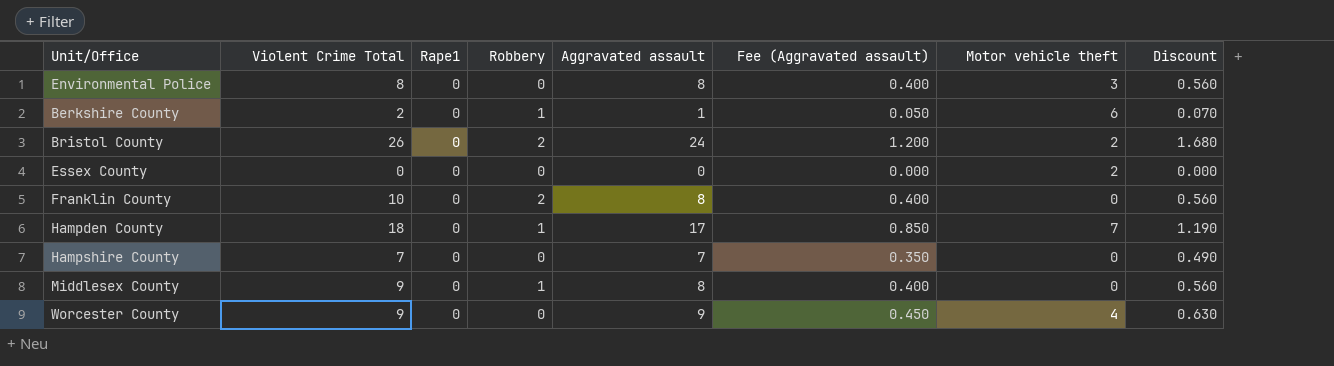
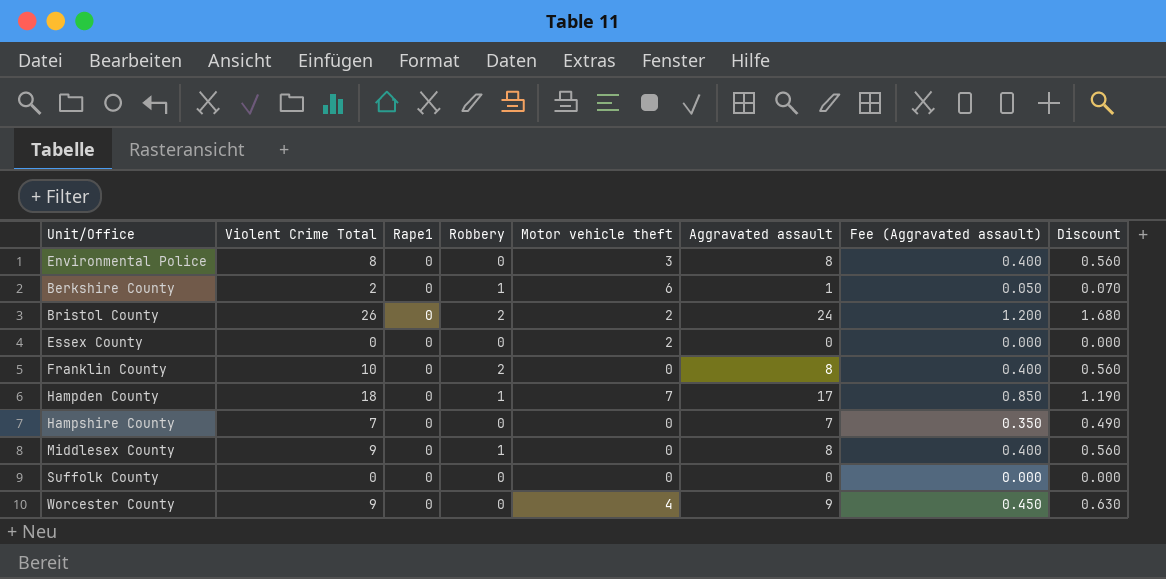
column Motor vehicle theft | position: 7 -> 5
row Suffolk County: none -> 0 | 0 | 0 | 0 | 0 | 0.000 | 0.000

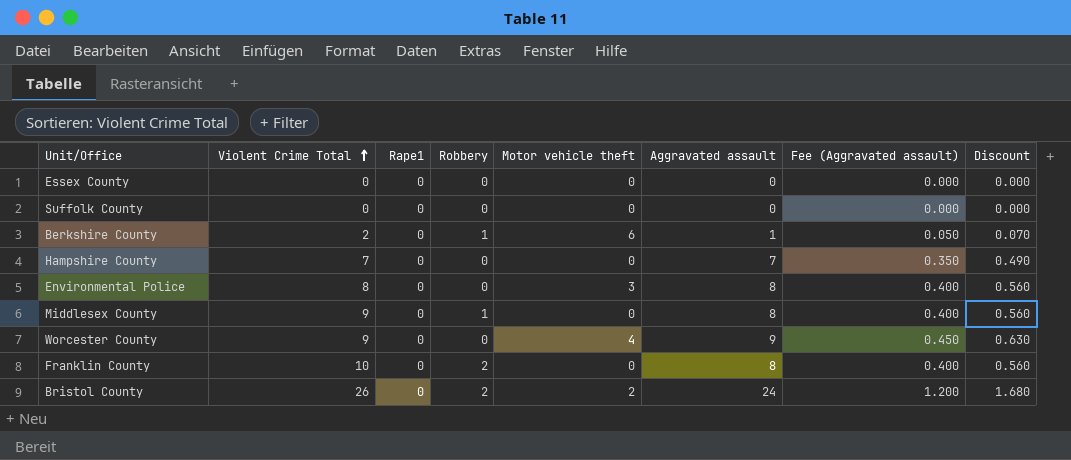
row order: none -> Violent Crime Total ascending
row Hampden County: 18 | 0 | 1 | 7 | 17 | 0.850 | 1.190 -> none
Essex County | Motor vehicle theft: 2 -> 0

